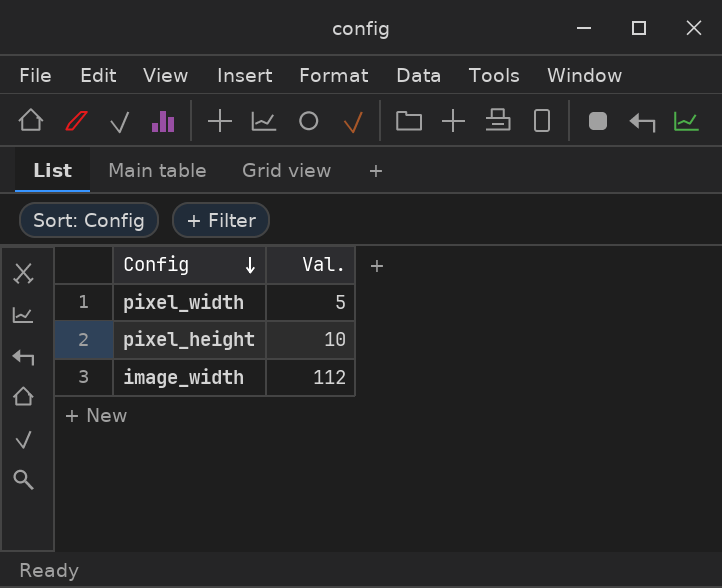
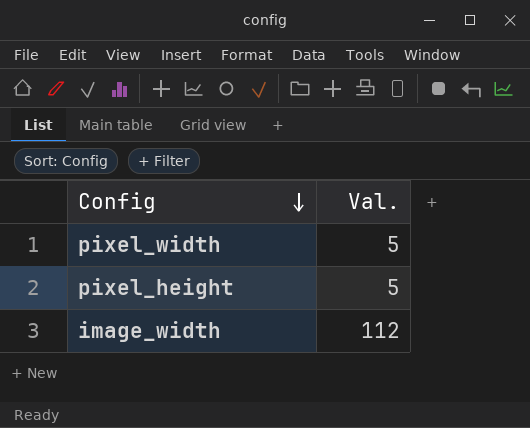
pixel_height | Val.: 10 -> 5

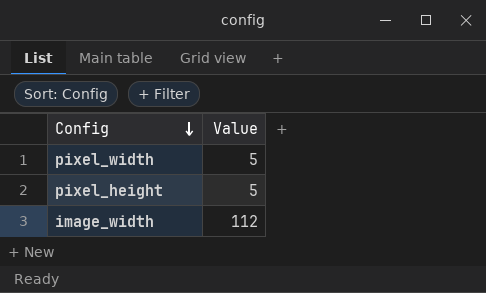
column name: Val. -> Value

